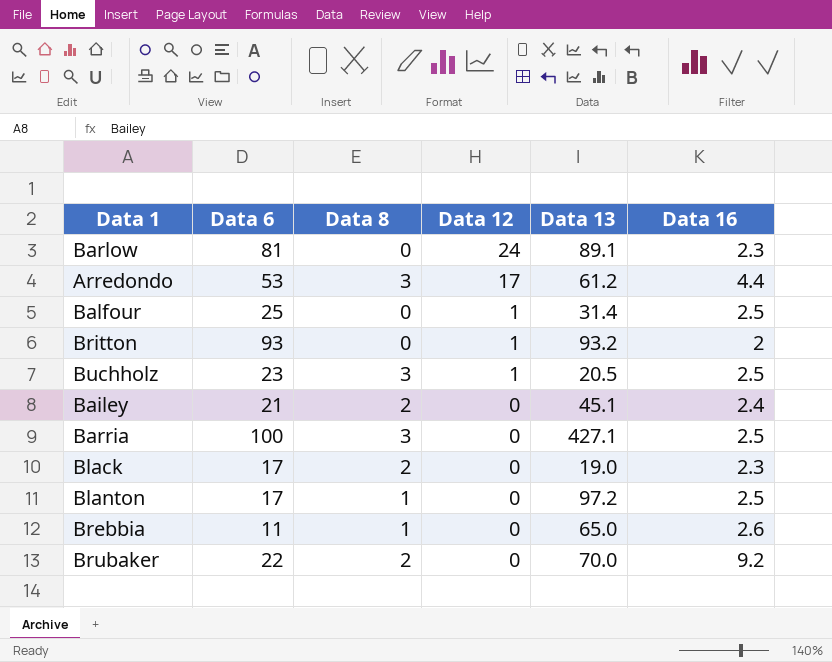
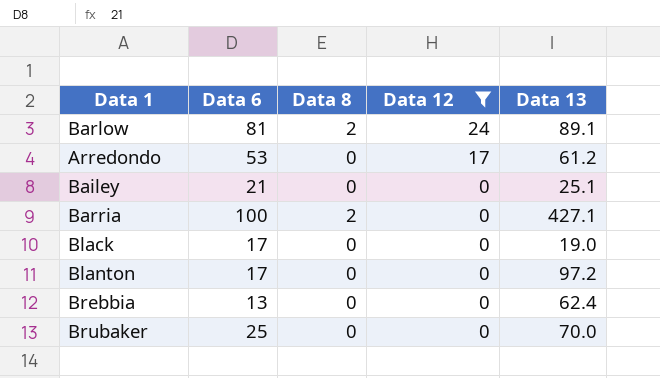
filter: none -> Data 12 != 1
column Data 16 | position: 6 -> none
Barlow | Data 8: 0 -> 2
Arredondo | Data 8: 3 -> 0
Bailey | Data 8: 2 -> 0
Bailey | Data 13: 45.1 -> 25.1
Barria | Data 8: 3 -> 2
Black | Data 8: 2 -> 0
Blanton | Data 8: 1 -> 0
Brebbia | Data 6: 11 -> 13
Brebbia | Data 8: 1 -> 0
Brebbia | Data 13: 65.0 -> 62.4
Brubaker | Data 6: 22 -> 25
Brubaker | Data 8: 2 -> 0

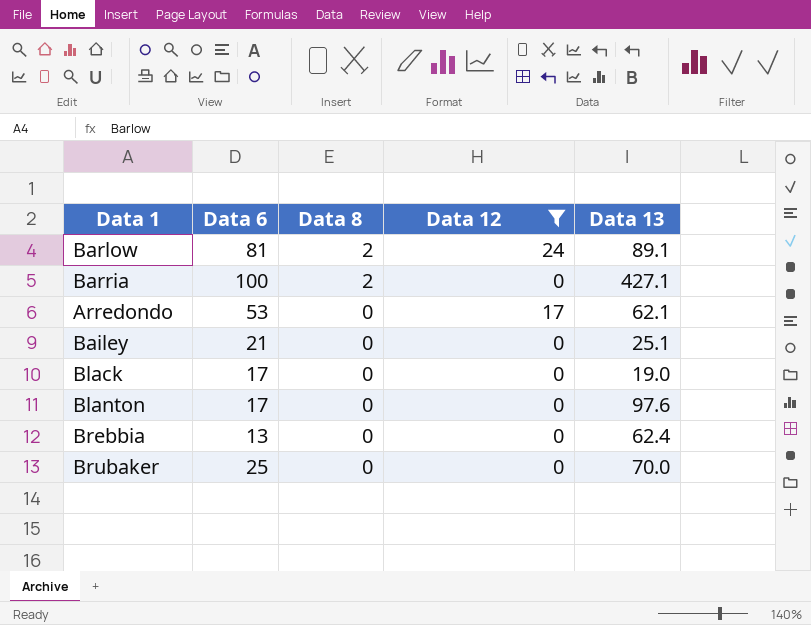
row order: Data 12 descending -> Data 8 descending
Arredondo | Data 13: 61.2 -> 62.1
Blanton | Data 13: 97.2 -> 97.6

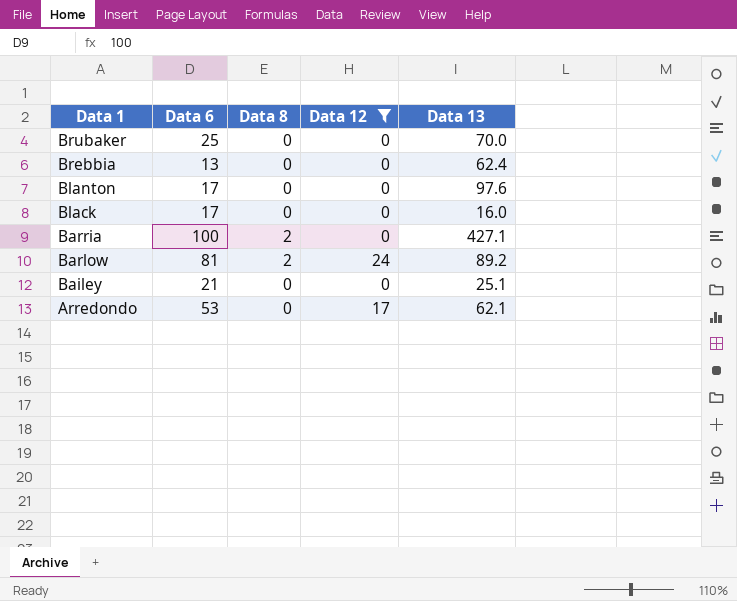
row order: Data 8 descending -> Data 1 descending
Black | Data 13: 19.0 -> 16.0
Barlow | Data 13: 89.1 -> 89.2

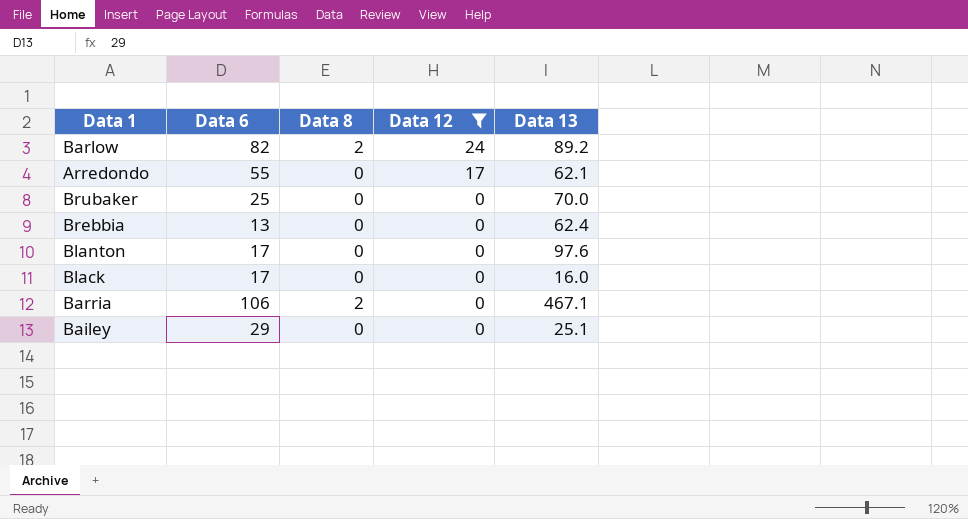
row order: Data 1 descending -> Data 12 descending
Barlow | Data 6: 81 -> 82
Arredondo | Data 6: 53 -> 55
Barria | Data 6: 100 -> 106
Barria | Data 13: 427.1 -> 467.1
Bailey | Data 6: 21 -> 29

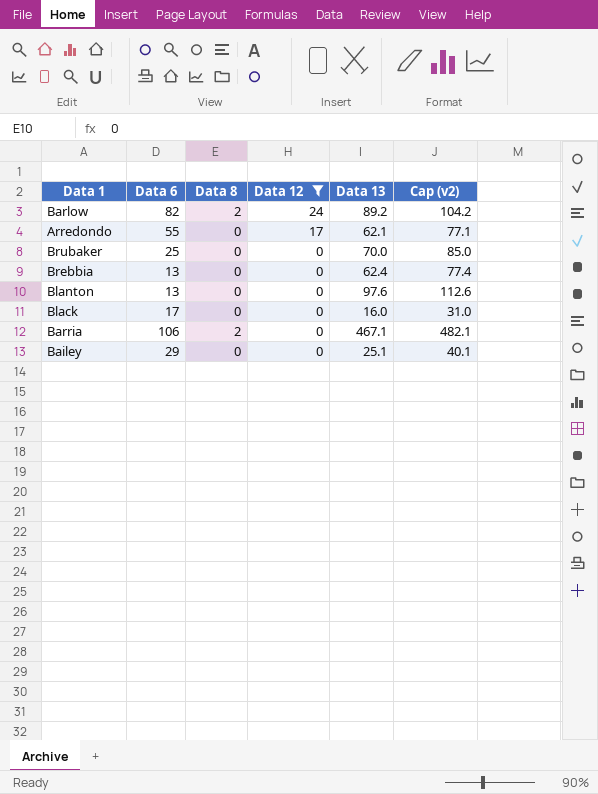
column Cap (v2) | formula: none -> [Data 13] + 15
Blanton | Data 6: 17 -> 13

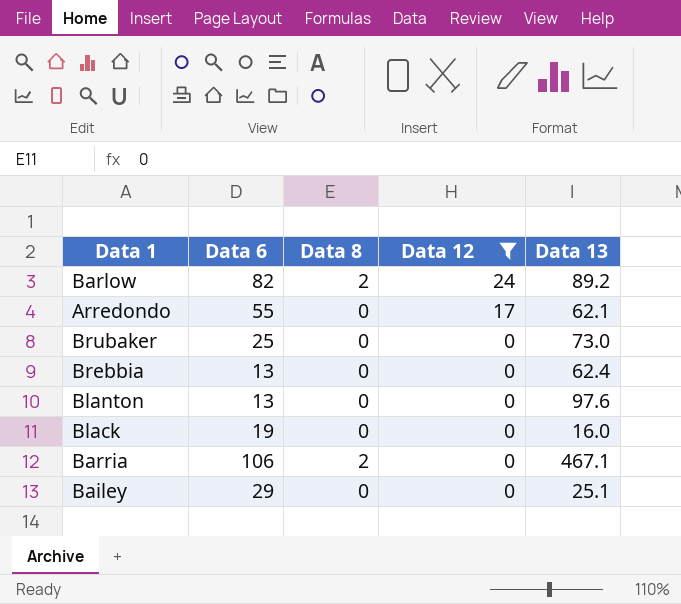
column Cap (v2) | formula: [Data 13] + 15 -> none
Brubaker | Data 13: 70.0 -> 73.0
Black | Data 6: 17 -> 19

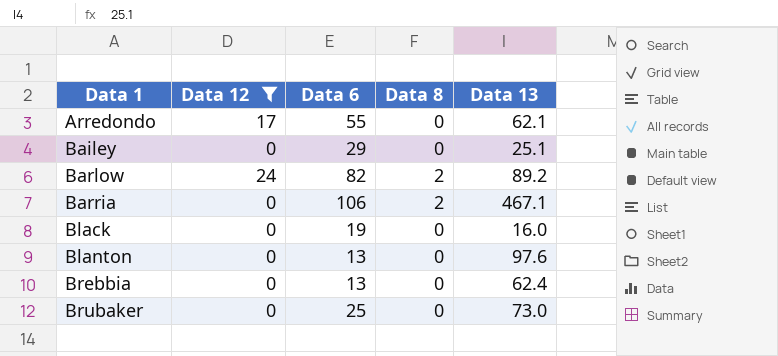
row order: Data 12 descending -> Data 1 ascending
column Data 12 | position: 4 -> 2

